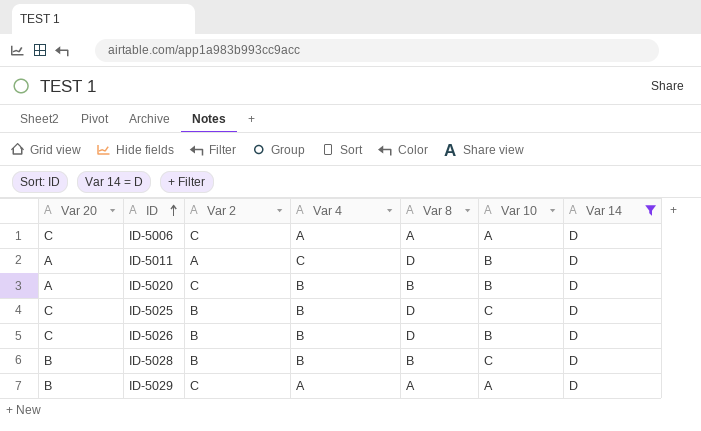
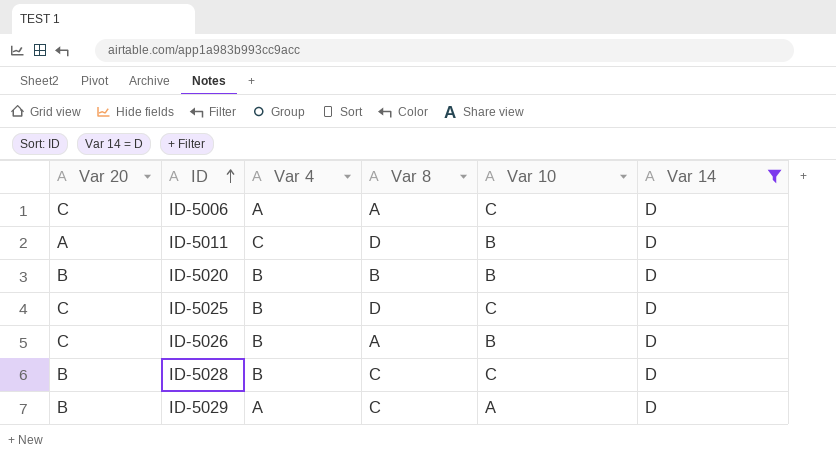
column Var 2 | position: 3 -> none
ID-5006 | Var 10: A -> C
ID-5020 | Var 20: A -> B
ID-5026 | Var 8: D -> A
ID-5028 | Var 8: B -> C
ID-5029 | Var 8: A -> C

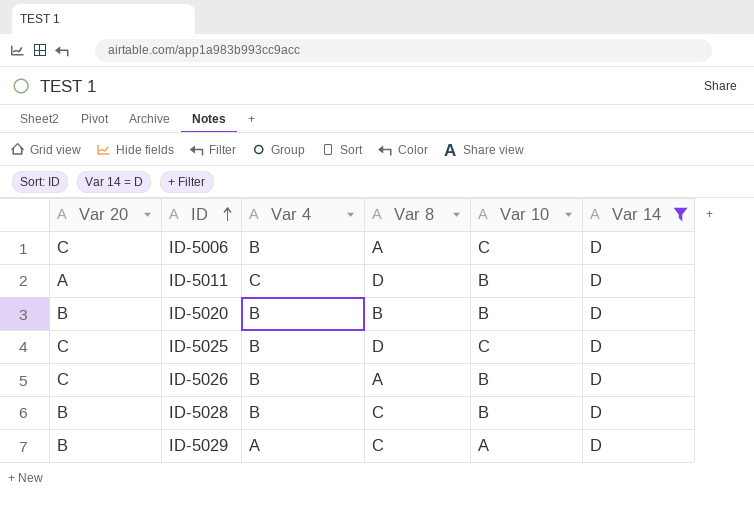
ID-5006 | Var 4: A -> B
ID-5028 | Var 10: C -> B

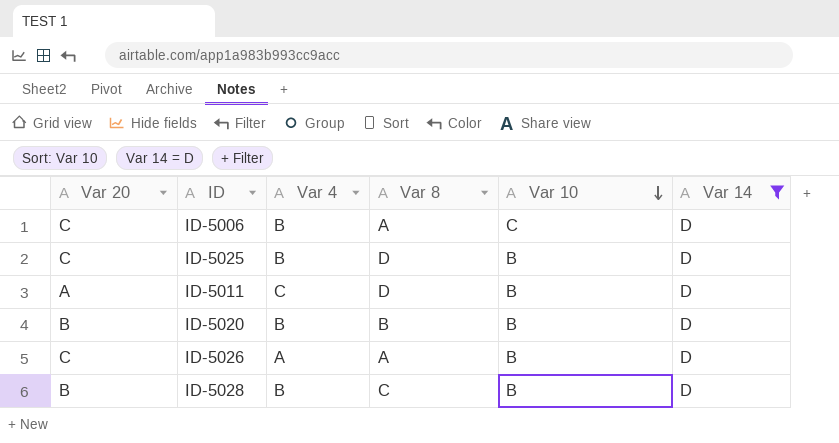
row order: ID ascending -> Var 10 descending
row ID-5029: B | A | C | A | D -> none
ID-5025 | Var 10: C -> B
ID-5026 | Var 4: B -> A

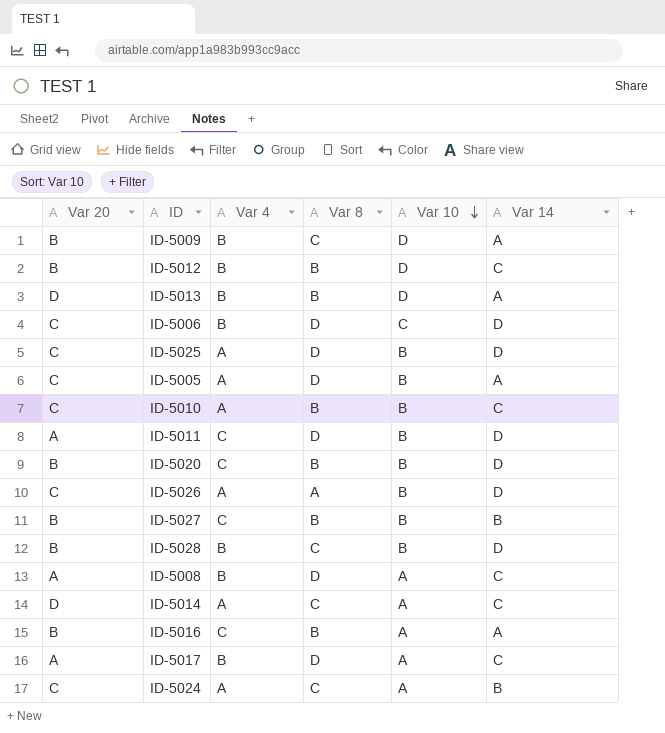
filter: Var 14 = D -> none
ID-5006 | Var 8: A -> D
ID-5025 | Var 4: B -> A
ID-5020 | Var 4: B -> C

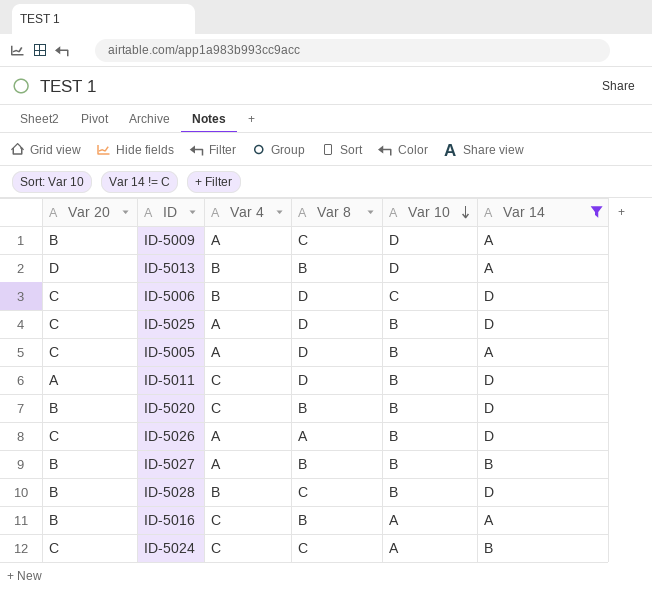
filter: none -> Var 14 != C
ID-5009 | Var 4: B -> A
ID-5027 | Var 4: C -> A
ID-5024 | Var 4: A -> C

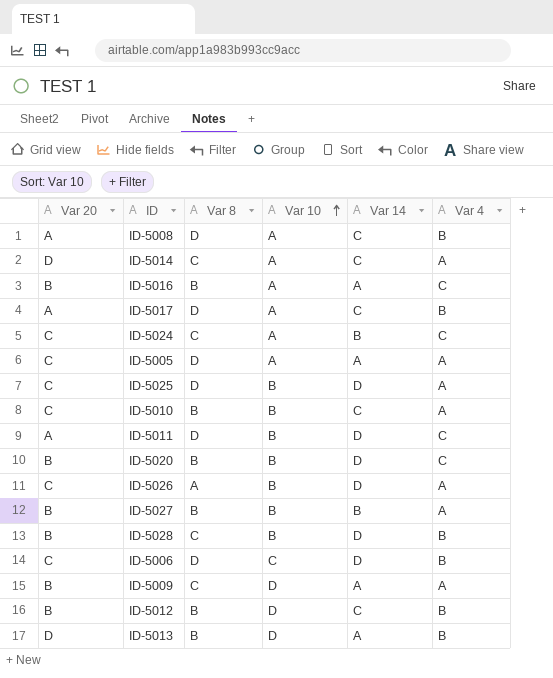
filter: Var 14 != C -> none
row order: Var 10 descending -> Var 10 ascending
column Var 4 | position: 3 -> 6
ID-5005 | Var 10: B -> A

